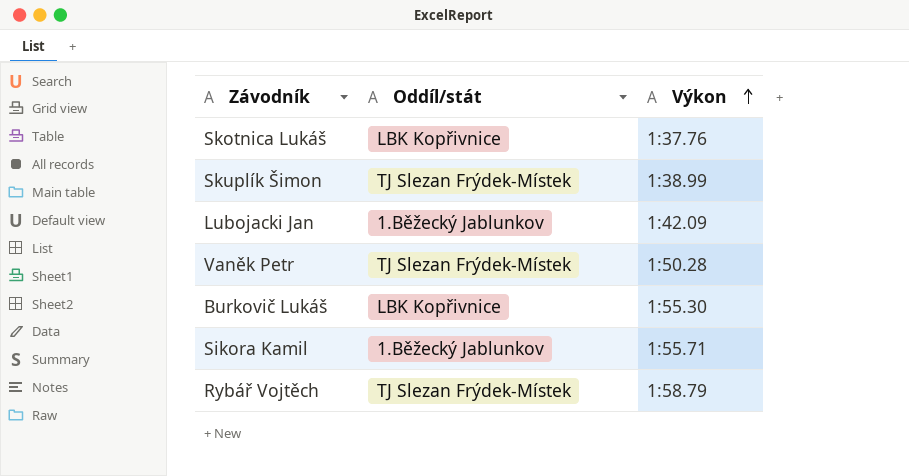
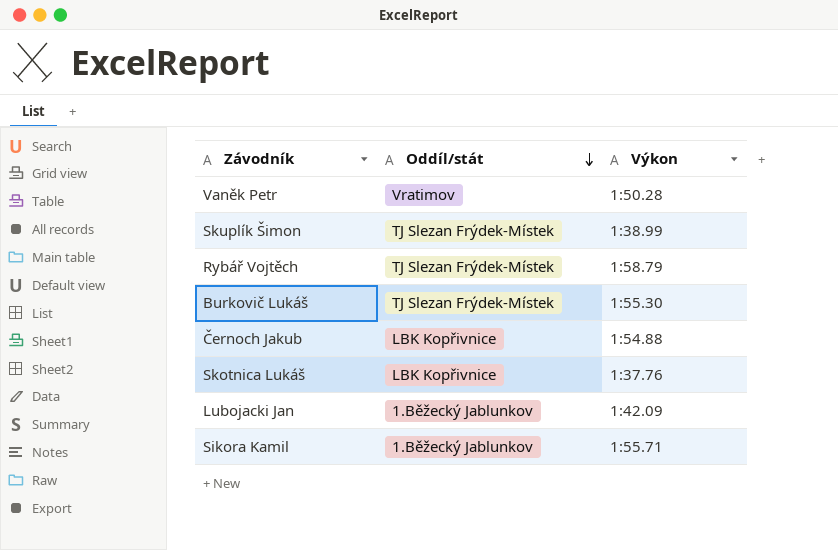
row order: Výkon ascending -> Oddíl/stát descending
Vaněk Petr | Oddíl/stát: TJ Slezan Frýdek-Místek -> Vratimov
Burkovič Lukáš | Oddíl/stát: LBK Kopřivnice -> TJ Slezan Frýdek-Místek
row Černoch Jakub: none -> LBK Kopřivnice | 1:54.88

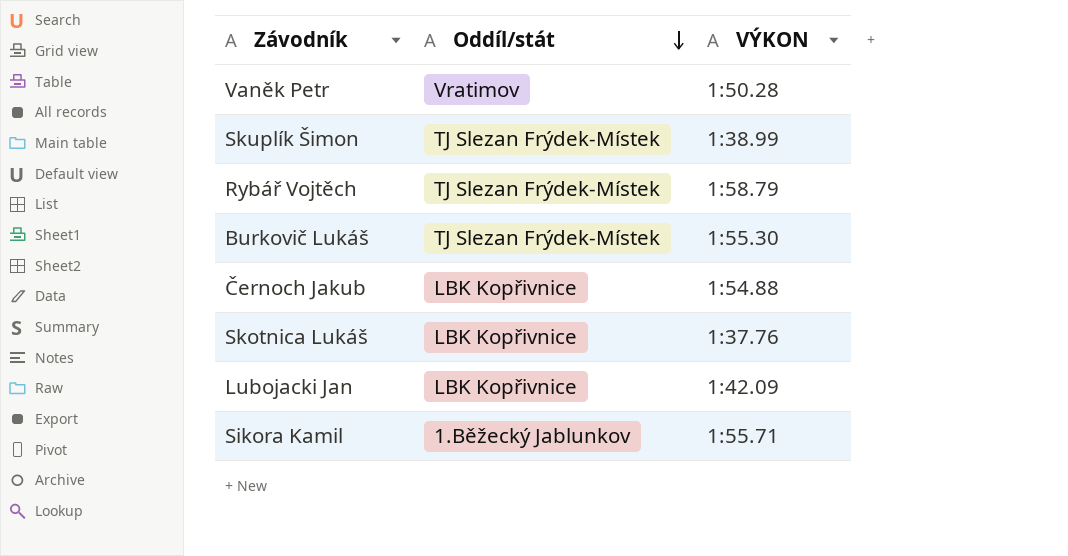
column name: Výkon -> VÝKON
Lubojacki Jan | Oddíl/stát: 1.Běžecký Jablunkov -> LBK Kopřivnice

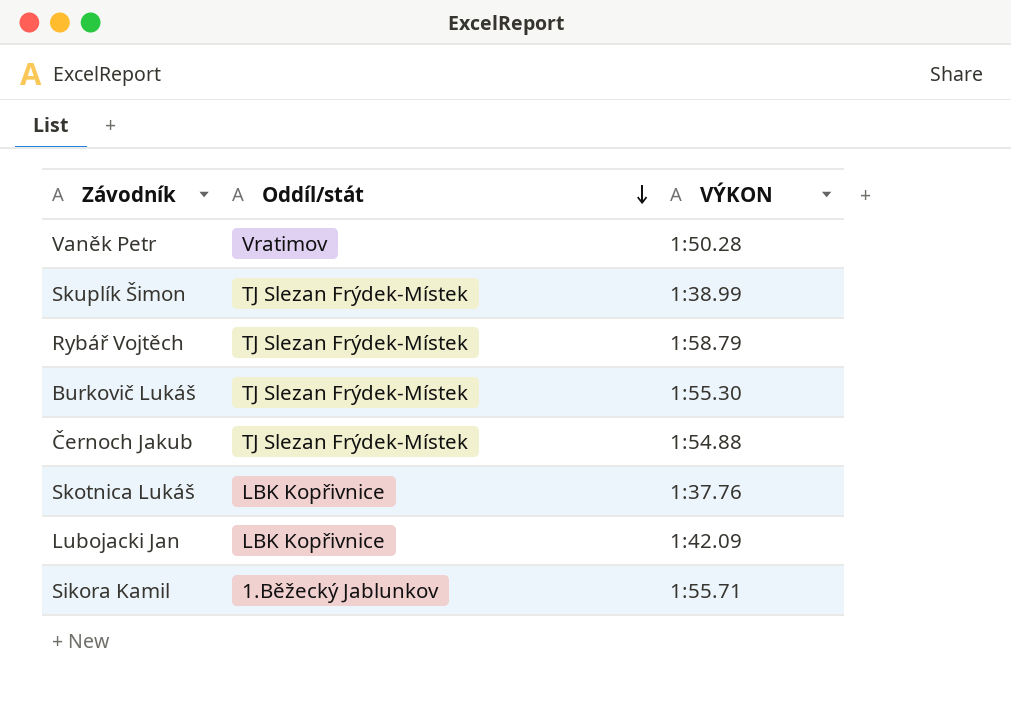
Černoch Jakub | Oddíl/stát: LBK Kopřivnice -> TJ Slezan Frýdek-Místek

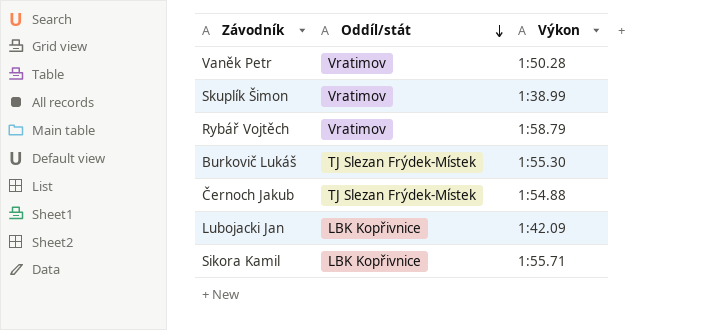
column name: VÝKON -> Výkon
row Skotnica Lukáš: LBK Kopřivnice | 1:37.76 -> none
Skuplík Šimon | Oddíl/stát: TJ Slezan Frýdek-Místek -> Vratimov
Rybář Vojtěch | Oddíl/stát: TJ Slezan Frýdek-Místek -> Vratimov
Sikora Kamil | Oddíl/stát: 1.Běžecký Jablunkov -> LBK Kopřivnice

